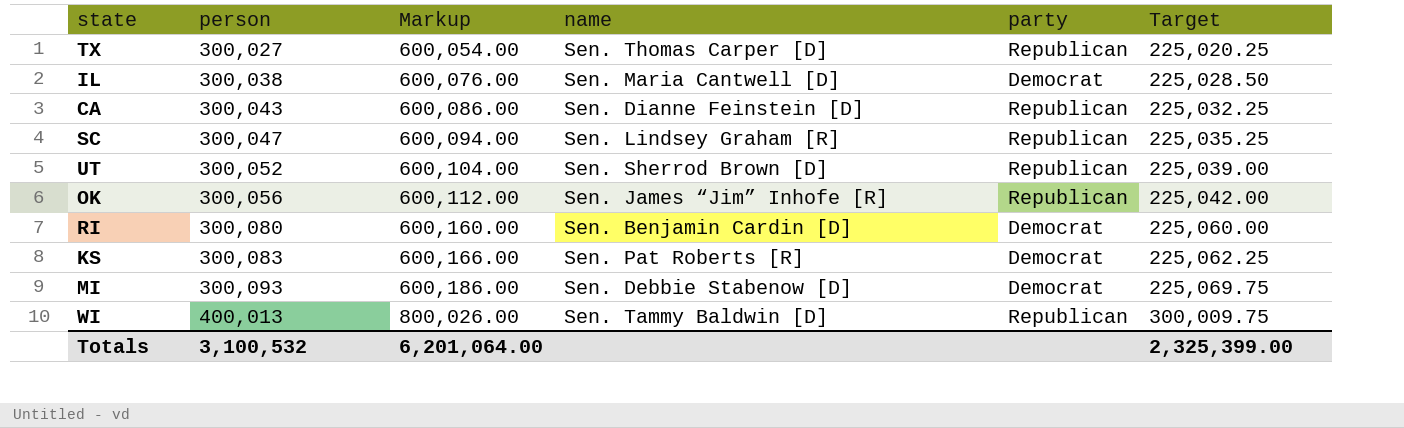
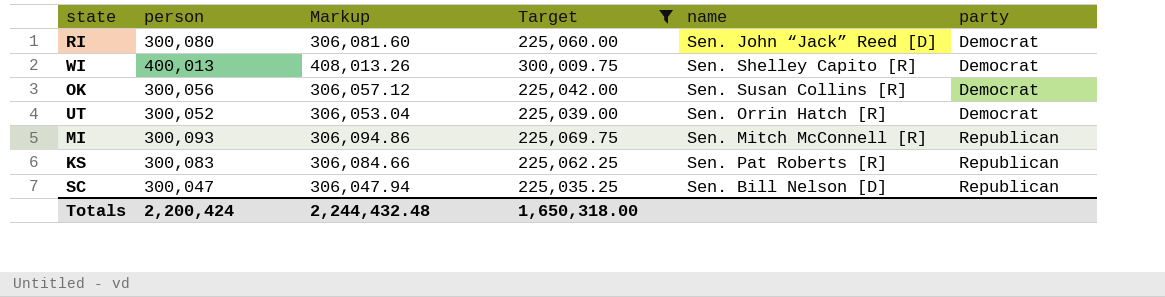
filter: none -> Target >= 225,035.25
row order: person ascending -> party ascending
column Markup | formula: [person] * 2 -> [person] * 1.02
column Target | position: 6 -> 4
RI | name: Sen. Benjamin Cardin [D] -> Sen. John “Jack” Reed [D]
WI | name: Sen. Tammy Baldwin [D] -> Sen. Shelley Capito [R]
WI | party: Republican -> Democrat
OK | name: Sen. James “Jim” Inhofe [R] -> Sen. Susan Collins [R]
OK | party: Republican -> Democrat
UT | name: Sen. Sherrod Brown [D] -> Sen. Orrin Hatch [R]
UT | party: Republican -> Democrat
MI | name: Sen. Debbie Stabenow [D] -> Sen. Mitch McConnell [R]
MI | party: Democrat -> Republican
KS | party: Democrat -> Republican
SC | name: Sen. Lindsey Graham [R] -> Sen. Bill Nelson [D]
Totals | person: 3,100,532 -> 2,200,424
Totals | Markup: 6,201,064.00 -> 2,244,432.48
Totals | Target: 2,325,399.00 -> 1,650,318.00

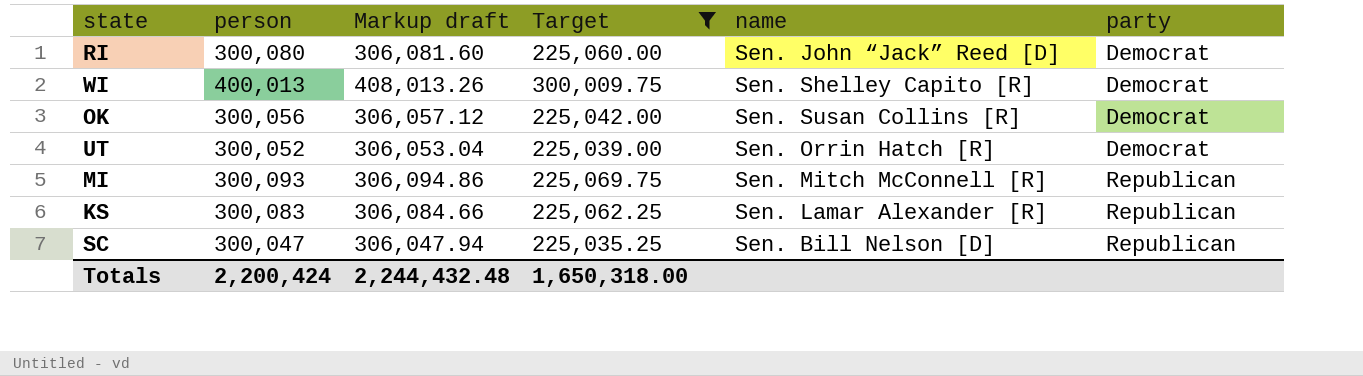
column name: Markup -> Markup draft
KS | name: Sen. Pat Roberts [R] -> Sen. Lamar Alexander [R]

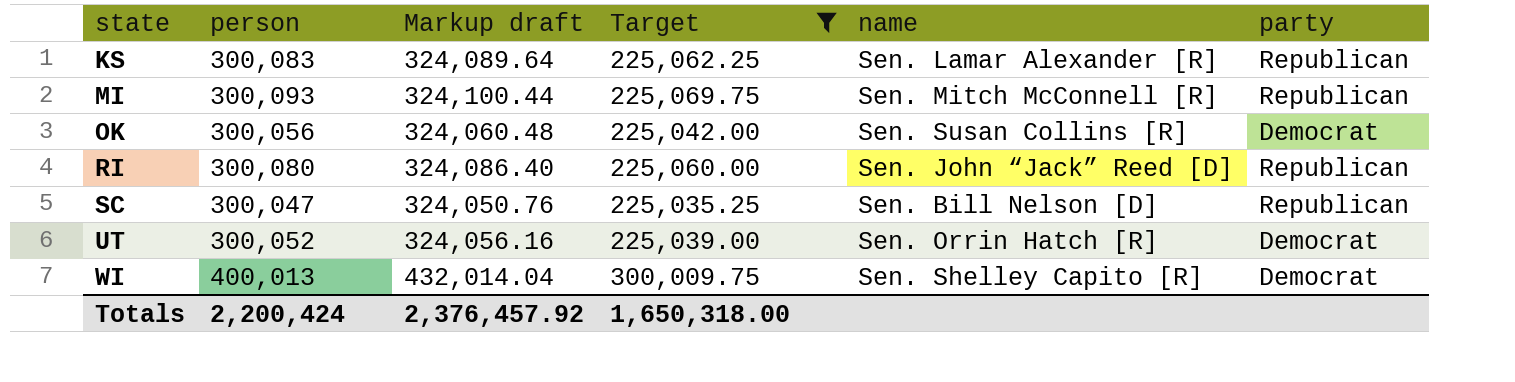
row order: party ascending -> state ascending
column Markup draft | formula: [person] * 1.02 -> [person] * 1.08
RI | party: Democrat -> Republican
Totals | Markup draft: 2,244,432.48 -> 2,376,457.92

